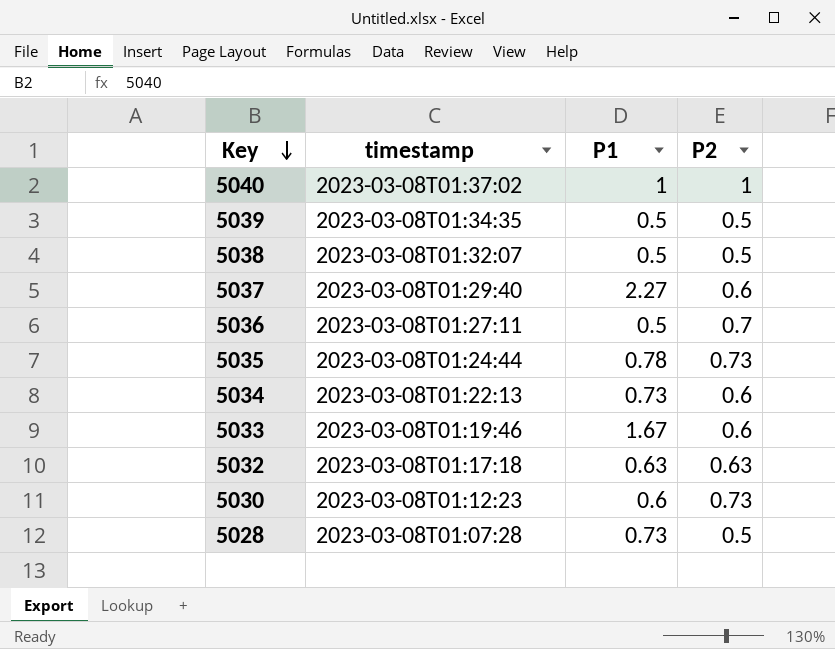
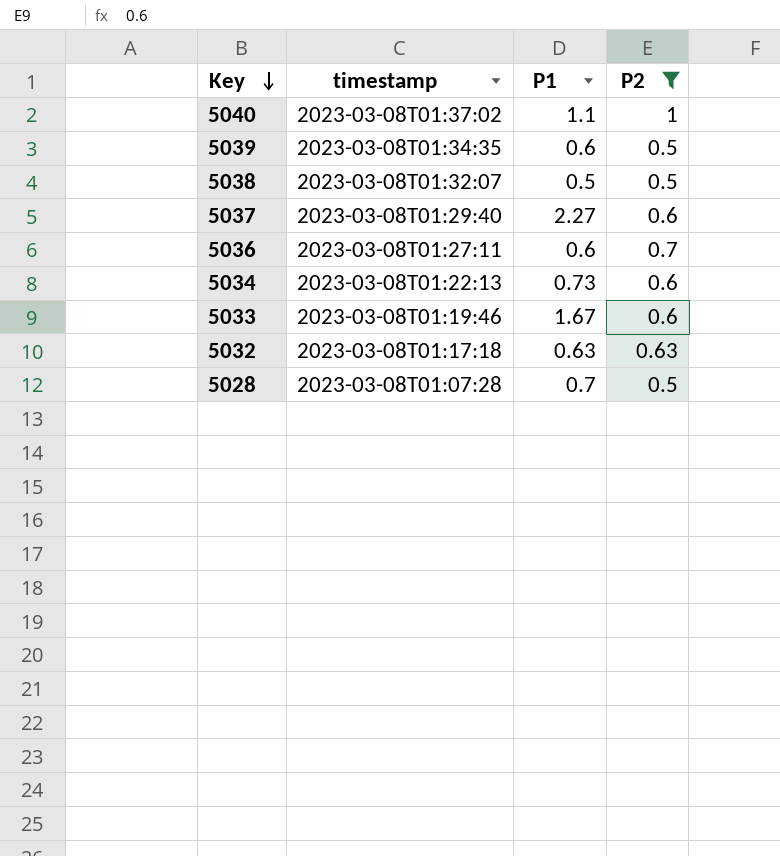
filter: none -> P2 != 0.73
5040 | P1: 1 -> 1.1
5039 | P1: 0.5 -> 0.6
5036 | P1: 0.5 -> 0.6
5028 | P1: 0.73 -> 0.7

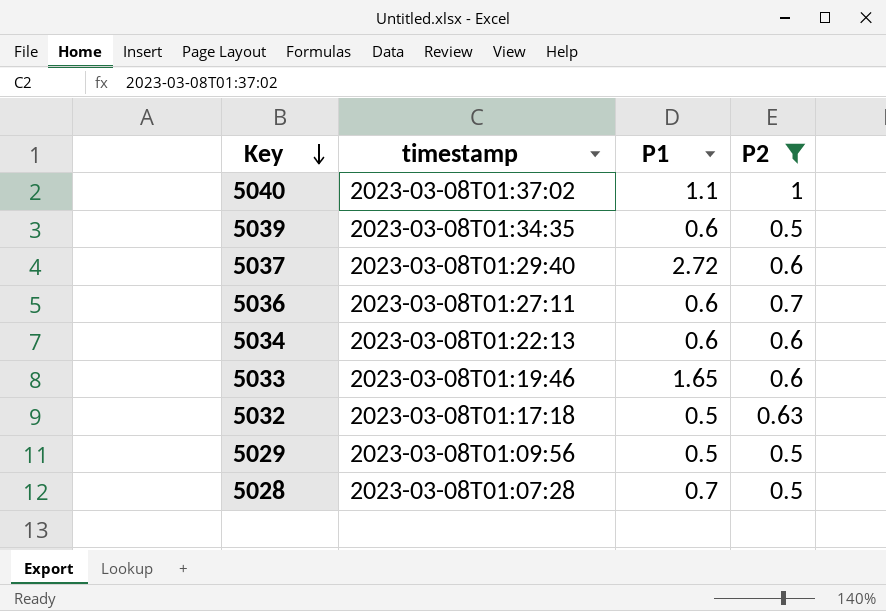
row 5038: 2023-03-08T01:32:07 | 0.5 | 0.5 -> none
5037 | P1: 2.27 -> 2.72
5034 | P1: 0.73 -> 0.6
5033 | P1: 1.67 -> 1.65
5032 | P1: 0.63 -> 0.5
row 5029: none -> 2023-03-08T01:09:56 | 0.5 | 0.5

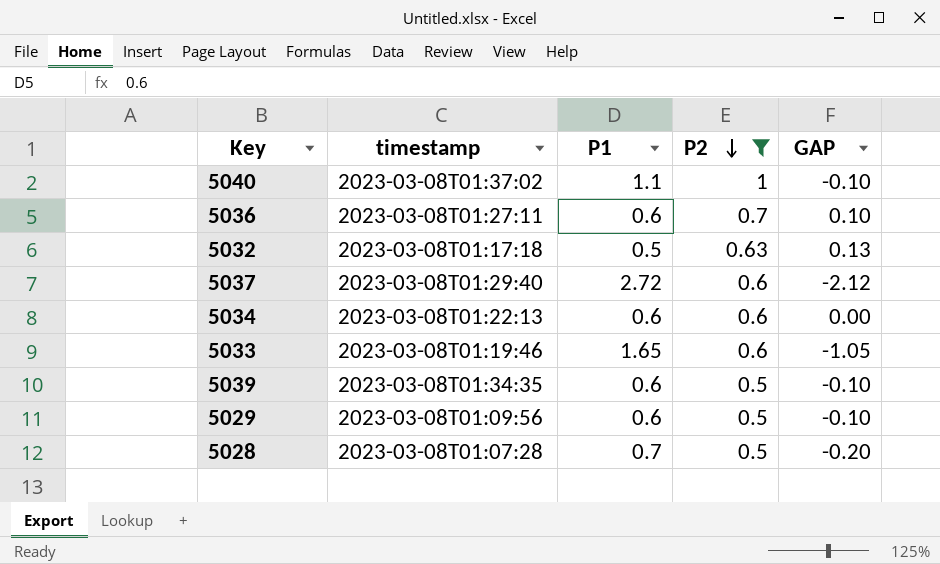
row order: Key descending -> P2 descending
column GAP | formula: none -> [P2] - [P1]
5029 | P1: 0.5 -> 0.6

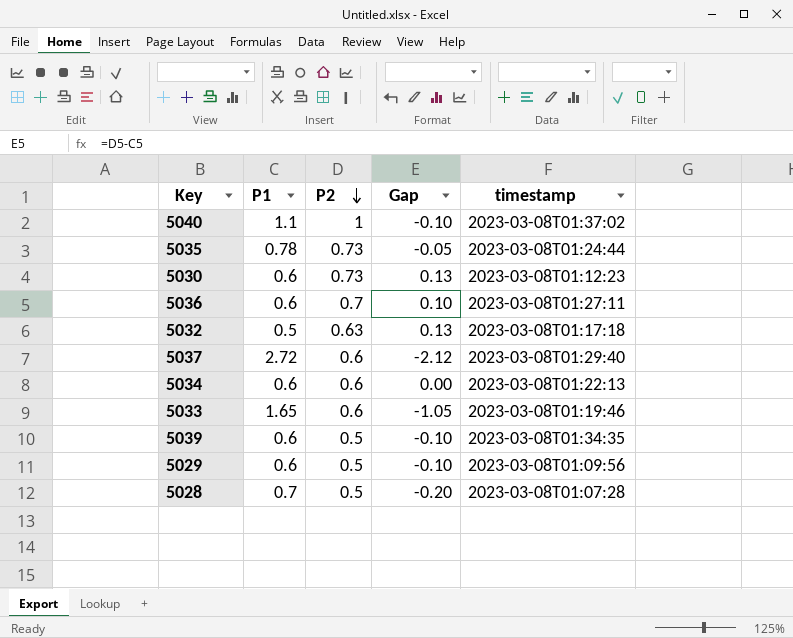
filter: P2 != 0.73 -> none
column name: GAP -> Gap
column timestamp | position: 2 -> 5

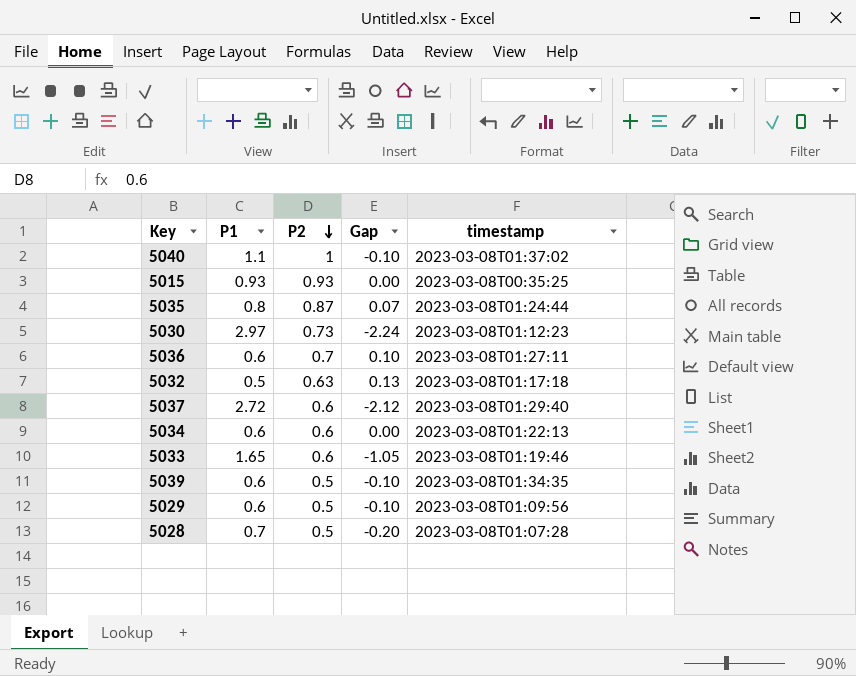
row 5015: none -> 0.93 | 0.93 | 0.00 | 2023-03-08T00:35:25
5035 | P1: 0.78 -> 0.8
5035 | P2: 0.73 -> 0.87
5035 | Gap: -0.05 -> 0.07
5030 | P1: 0.6 -> 2.97
5030 | Gap: 0.13 -> -2.24

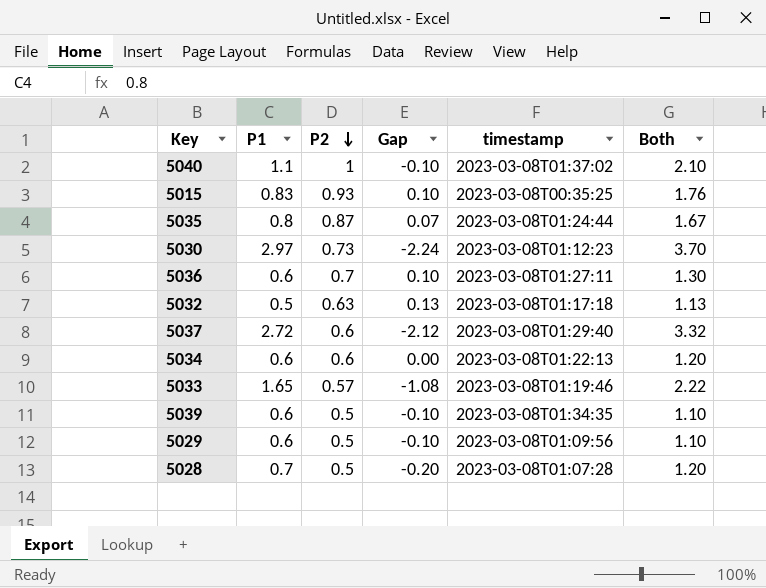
column Both | formula: none -> [P1] + [P2]
5015 | P1: 0.93 -> 0.83
5015 | Gap: 0.00 -> 0.10
5033 | P2: 0.6 -> 0.57
5033 | Gap: -1.05 -> -1.08

